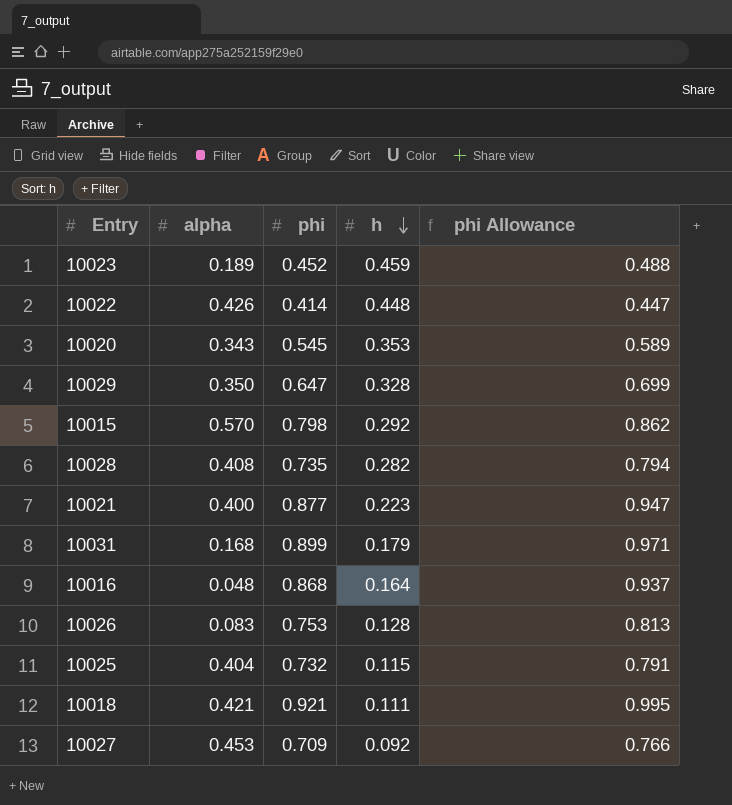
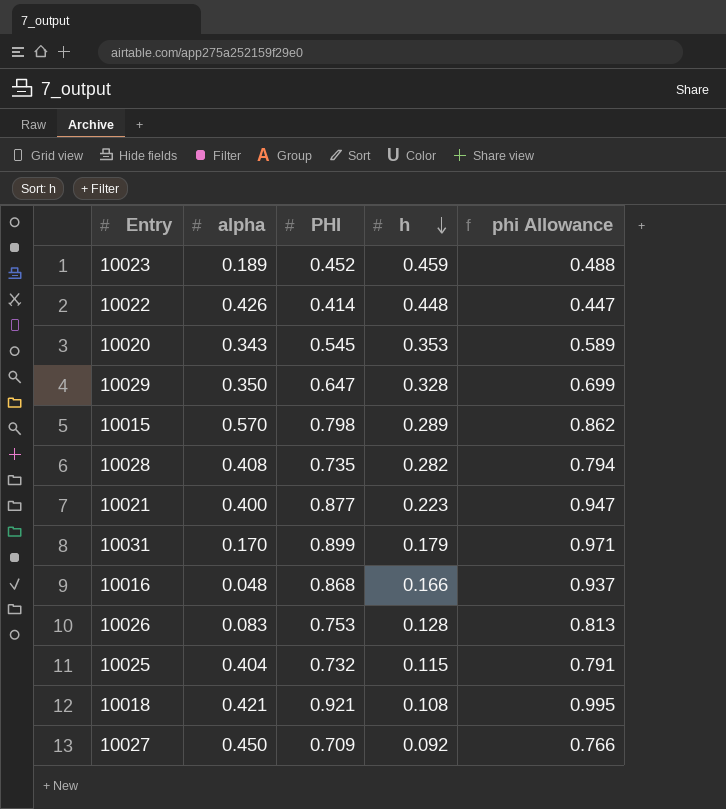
column name: phi -> PHI
10015 | h: 0.292 -> 0.289
10031 | alpha: 0.168 -> 0.170
10016 | h: 0.164 -> 0.166
10018 | h: 0.111 -> 0.108
10027 | alpha: 0.453 -> 0.450

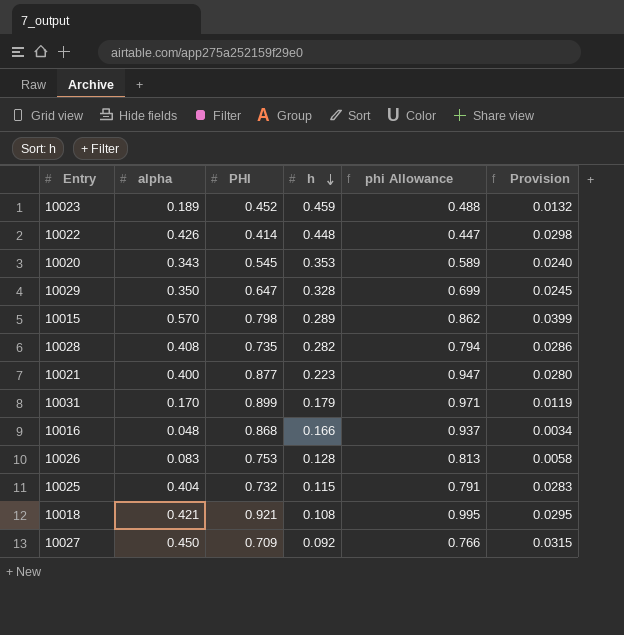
column Provision | formula: none -> [alpha] * 0.07

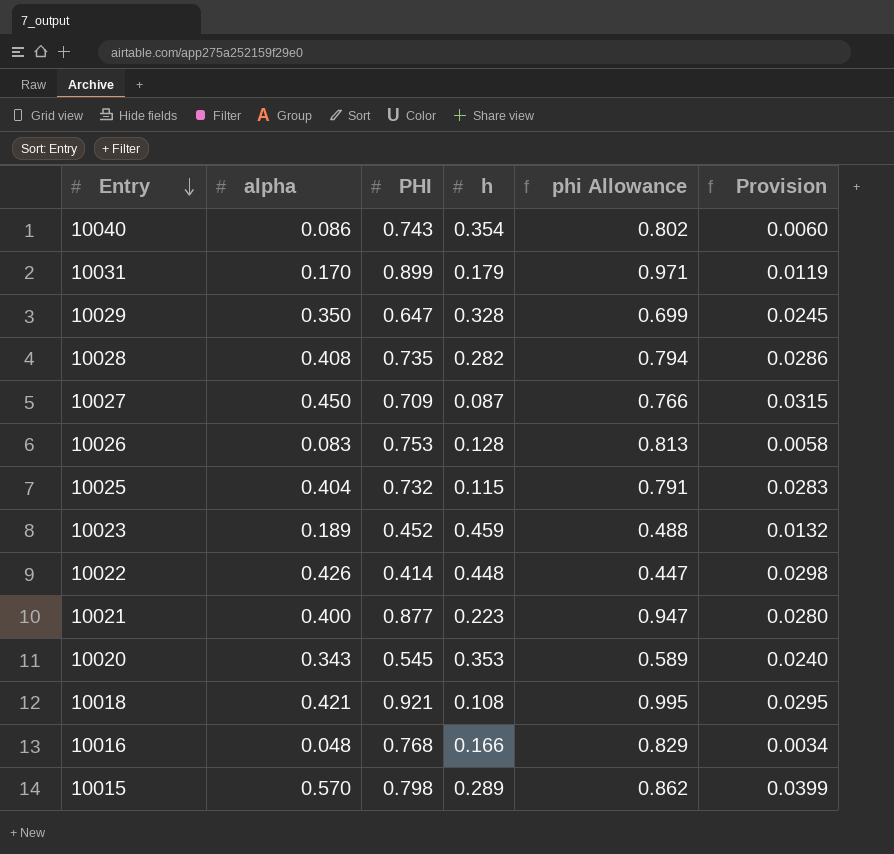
row order: h descending -> Entry descending
row 10040: none -> 0.086 | 0.743 | 0.354 | 0.802 | 0.0060
10027 | h: 0.092 -> 0.087
10016 | PHI: 0.868 -> 0.768
10016 | phi Allowance: 0.937 -> 0.829

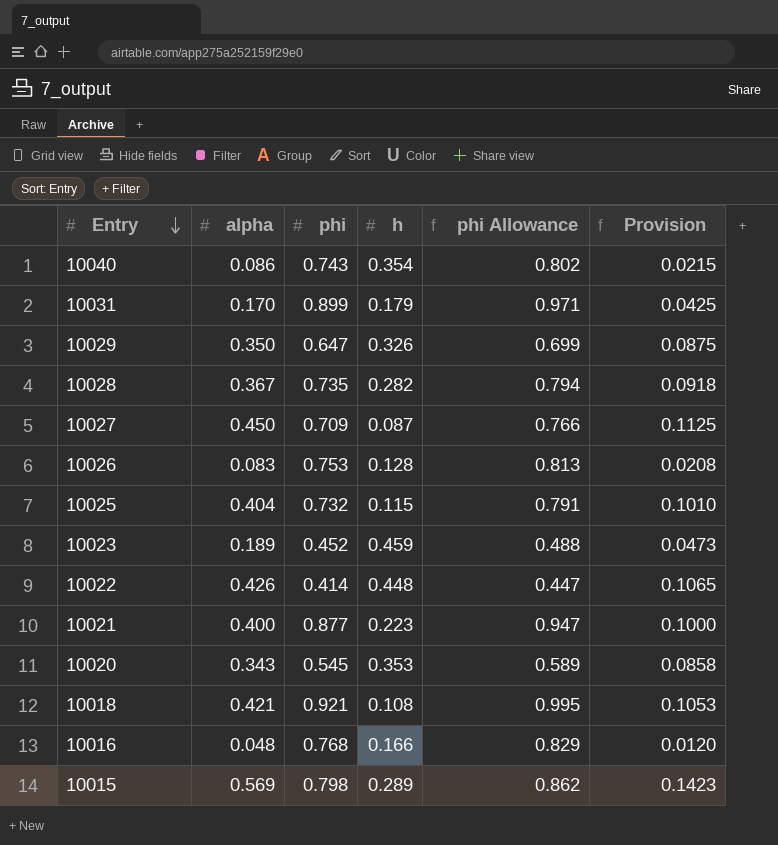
column name: PHI -> phi
column Provision | formula: [alpha] * 0.07 -> [alpha] * 0.25
10029 | h: 0.328 -> 0.326
10028 | alpha: 0.408 -> 0.367
10015 | alpha: 0.570 -> 0.569

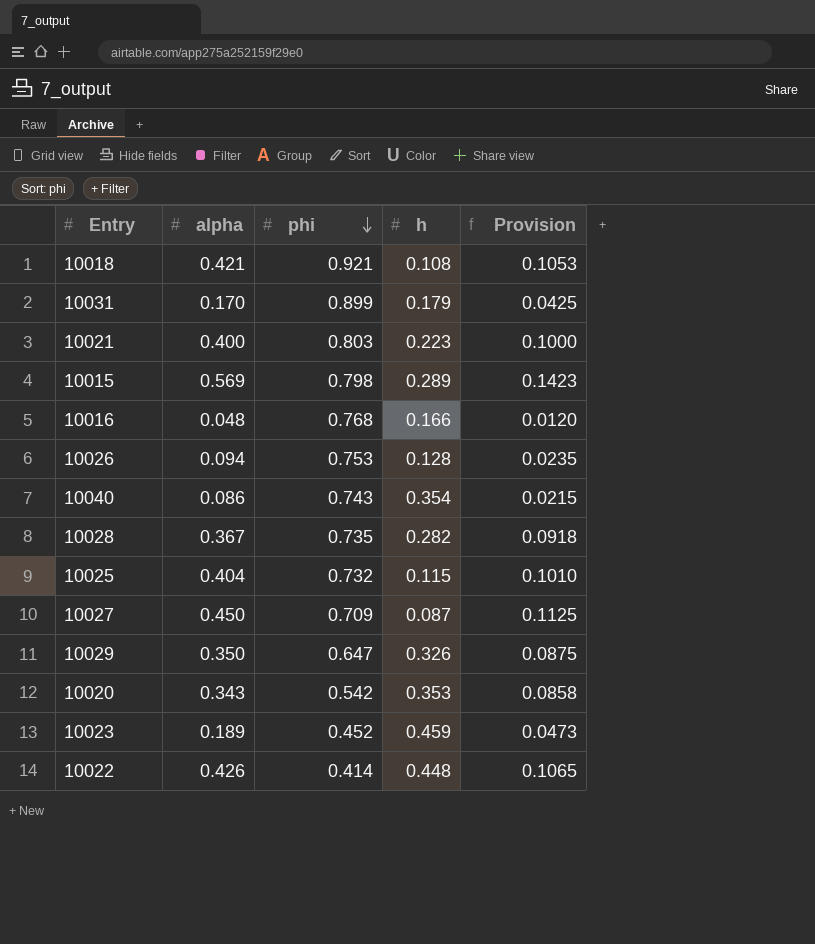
row order: Entry descending -> phi descending
column phi Allowance | formula: [phi] * 1.08 -> none
10021 | phi: 0.877 -> 0.803
10026 | alpha: 0.083 -> 0.094
10026 | Provision: 0.0208 -> 0.0235
10020 | phi: 0.545 -> 0.542

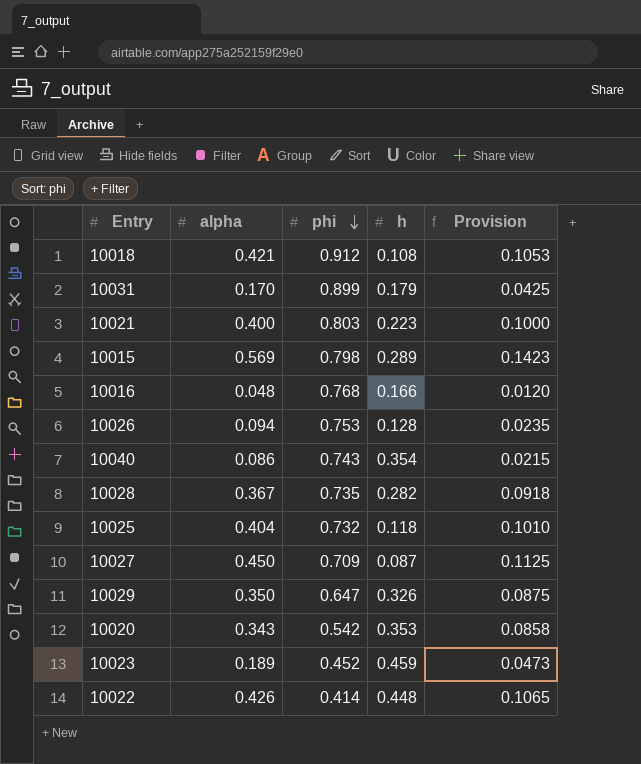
10018 | phi: 0.921 -> 0.912
10025 | h: 0.115 -> 0.118

